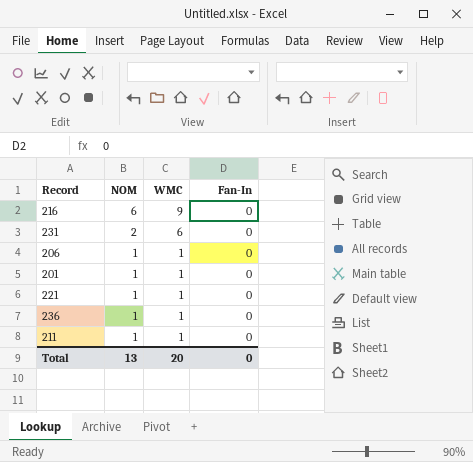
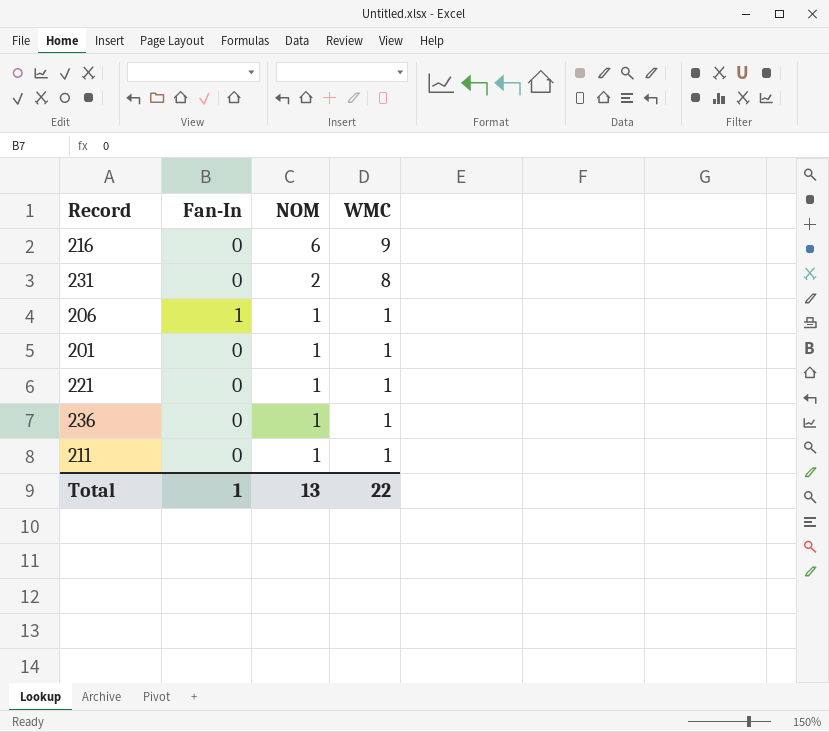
column Fan-In | position: 4 -> 2
231 | WMC: 6 -> 8
206 | Fan-In: 0 -> 1
Total | Fan-In: 0 -> 1
Total | WMC: 20 -> 22

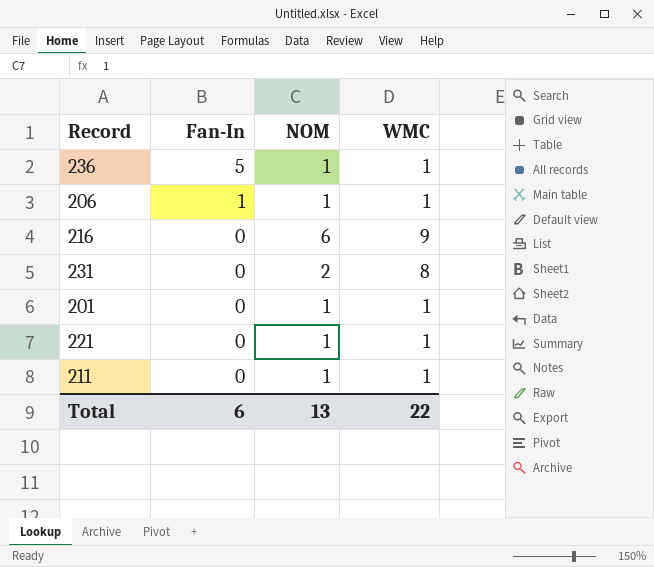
row order: NOM descending -> Fan-In descending
236 | Fan-In: 0 -> 5
Total | Fan-In: 1 -> 6

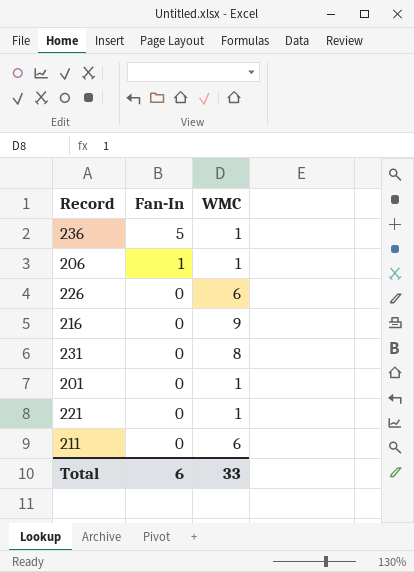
column NOM | position: 3 -> none
row 226: none -> 0 | 6
211 | WMC: 1 -> 6
Total | WMC: 22 -> 33

